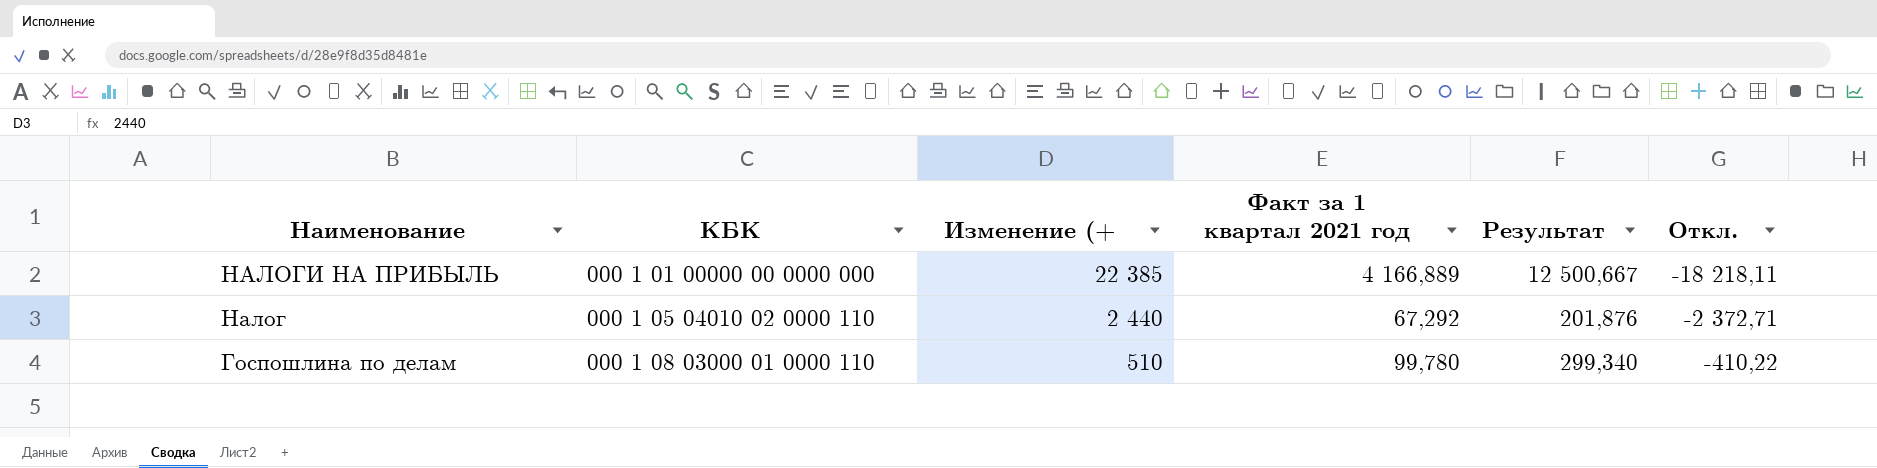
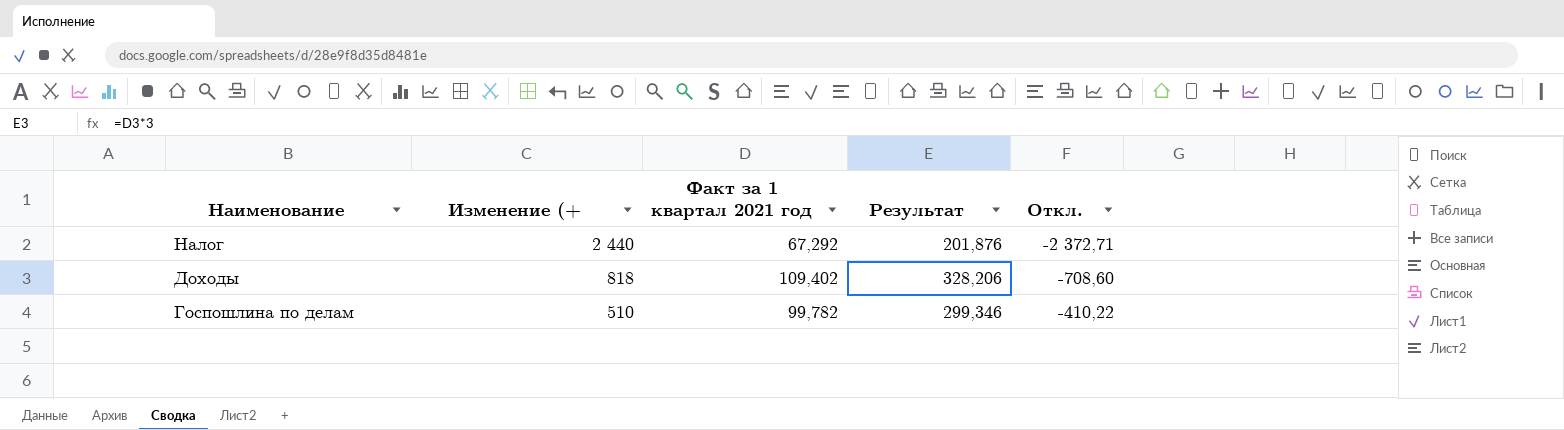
column КБК | position: 2 -> none
row НАЛОГИ НА ПРИБЫЛЬ: 000 1 01 00000 00 0000 000 | 22 385 | 4 166,889 | 12 500,667 | -18 218,11 -> none
row Доходы: none -> 818 | 109,402 | 328,206 | -708,60
Госпошлина по делам | Факт за 1 квартал 2021 год: 99,780 -> 99,782
Госпошлина по делам | Результат: 299,340 -> 299,346

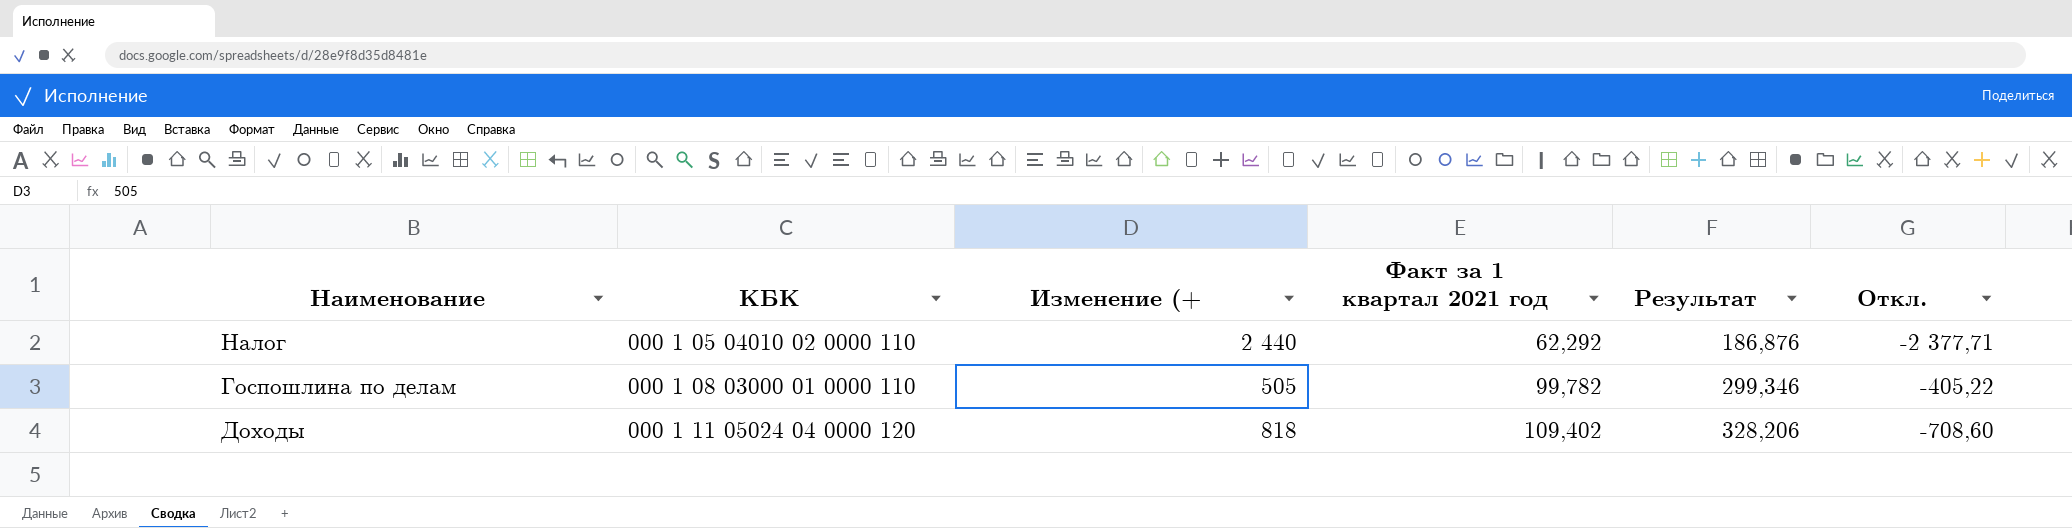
row order: Наименование descending -> КБК ascending
column КБК | position: none -> 2
Налог | Факт за 1 квартал 2021 год: 67,292 -> 62,292
Налог | Результат: 201,876 -> 186,876
Налог | Откл.: -2 372,71 -> -2 377,71
Госпошлина по делам | Изменение (+: 510 -> 505
Госпошлина по делам | Откл.: -410,22 -> -405,22

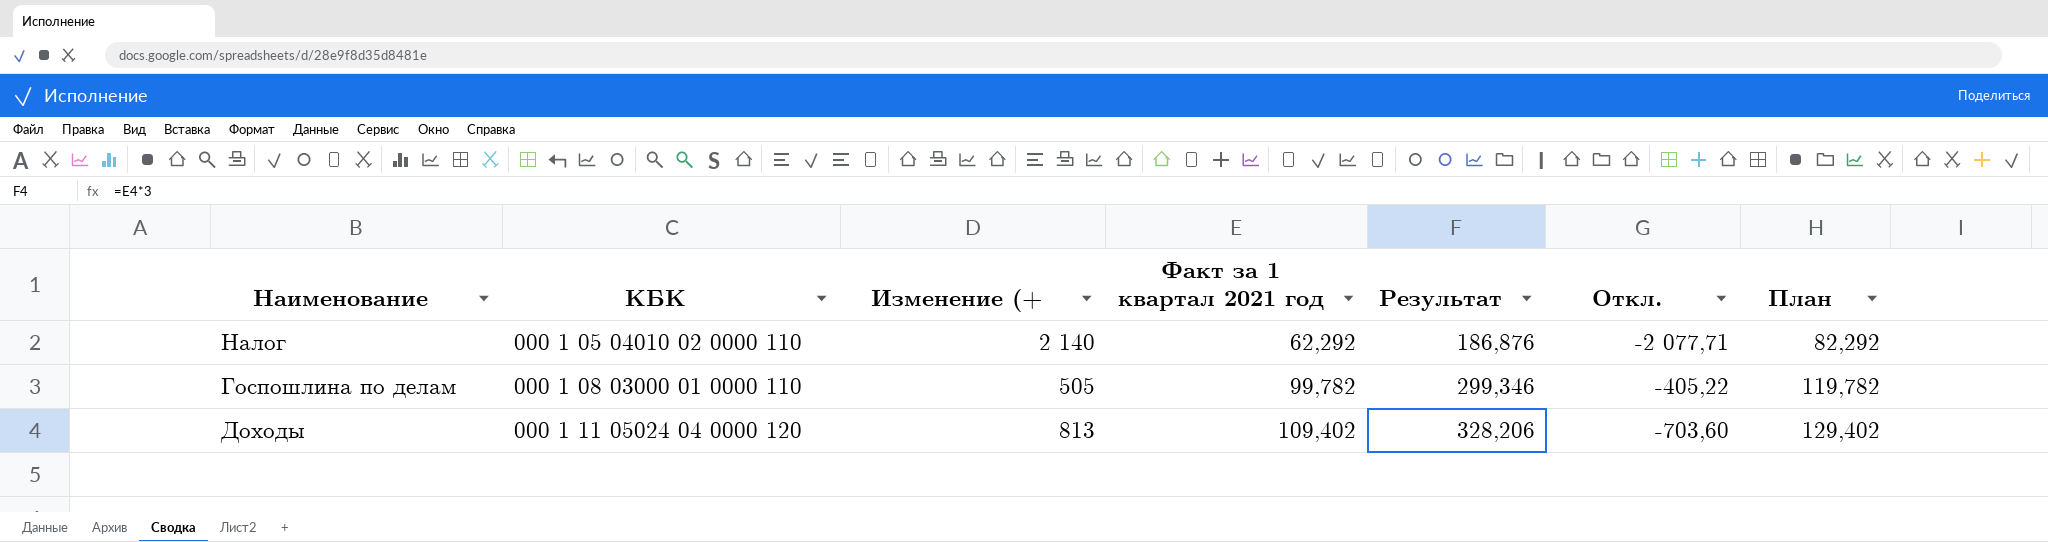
column План | formula: none -> [Факт за 1 квартал 2021 год] + 20
Налог | Изменение (+: 2 440 -> 2 140
Налог | Откл.: -2 377,71 -> -2 077,71
Доходы | Изменение (+: 818 -> 813
Доходы | Откл.: -708,60 -> -703,60

